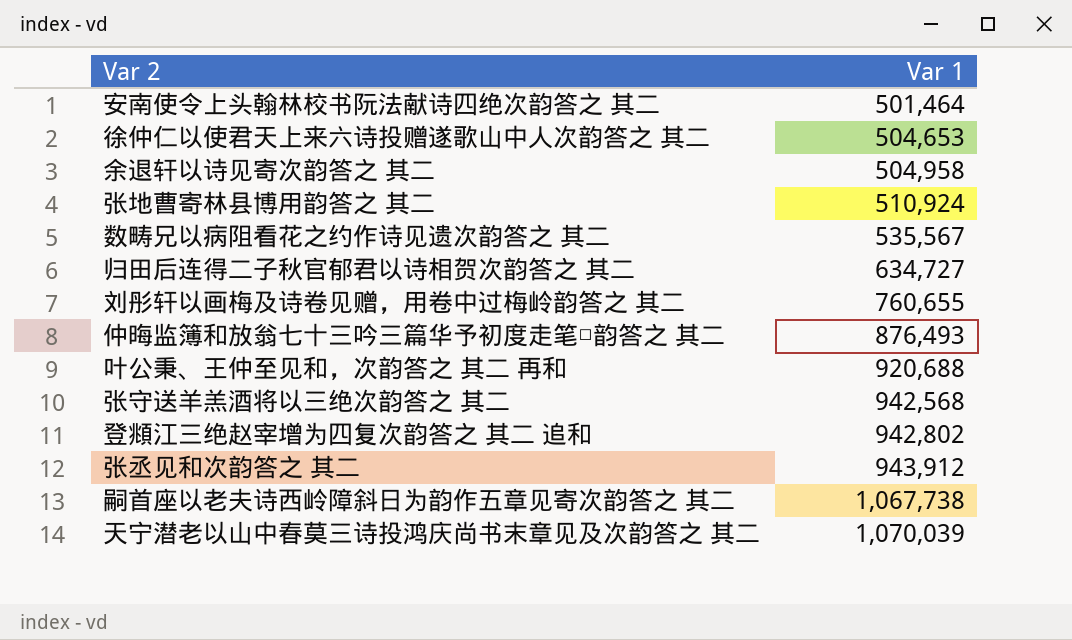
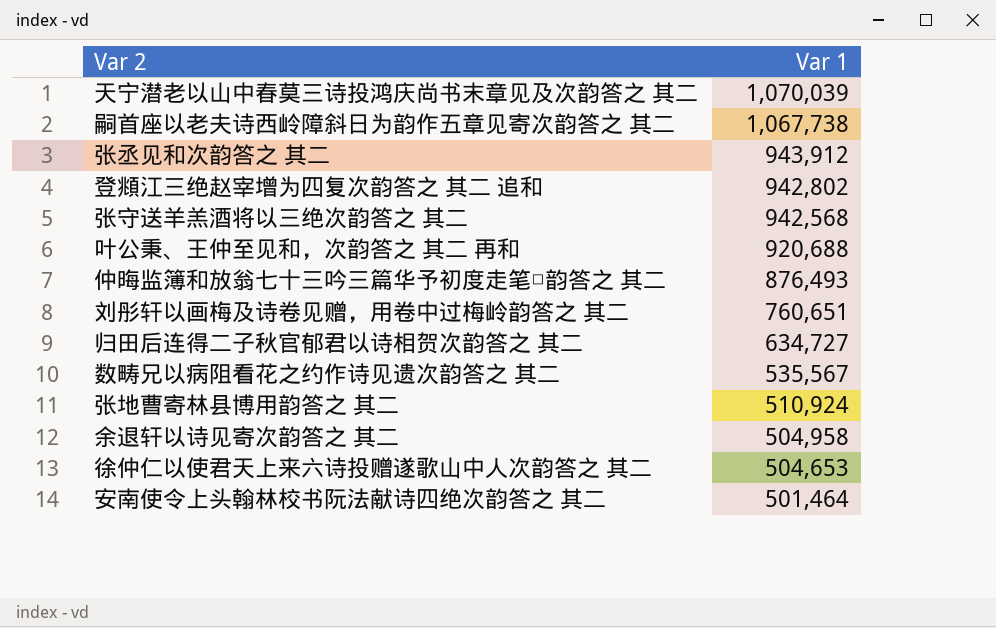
row order: Var 1 ascending -> Var 1 descending
刘彤轩以画梅及诗卷见赠，用卷中过梅岭韵答之 其二 | Var 1: 760,655 -> 760,651

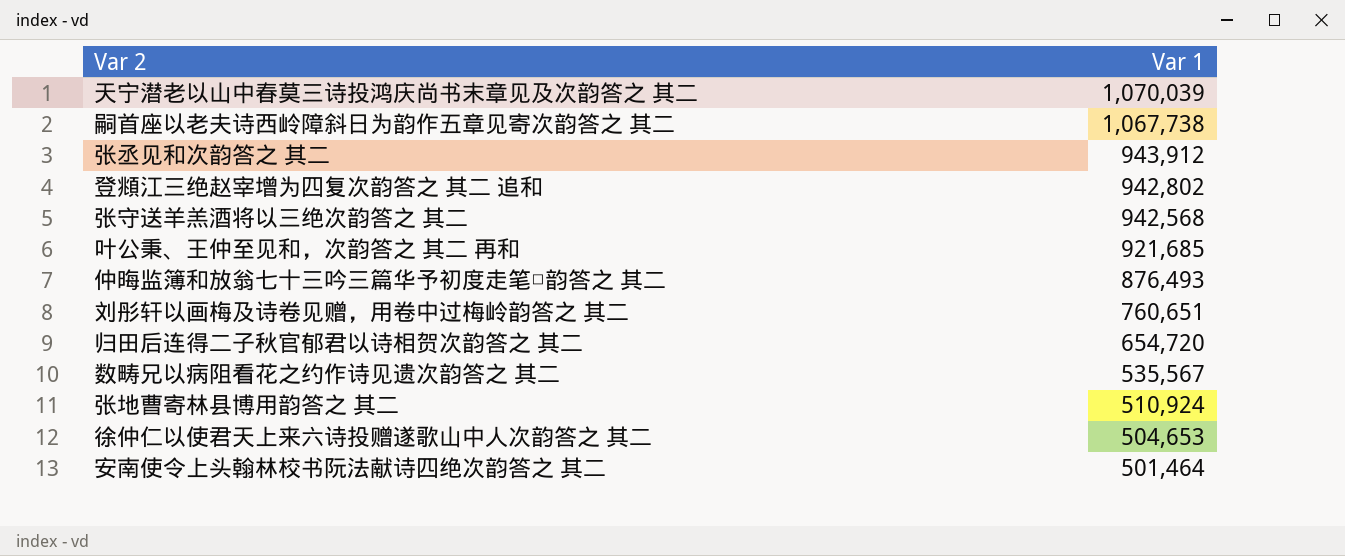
row 余退轩以诗见寄次韵答之 其二: 504,958 -> none
叶公秉、王仲至见和，次韵答之 其二 再和 | Var 1: 920,688 -> 921,685
归田后连得二子秋官郁君以诗相贺次韵答之 其二 | Var 1: 634,727 -> 654,720

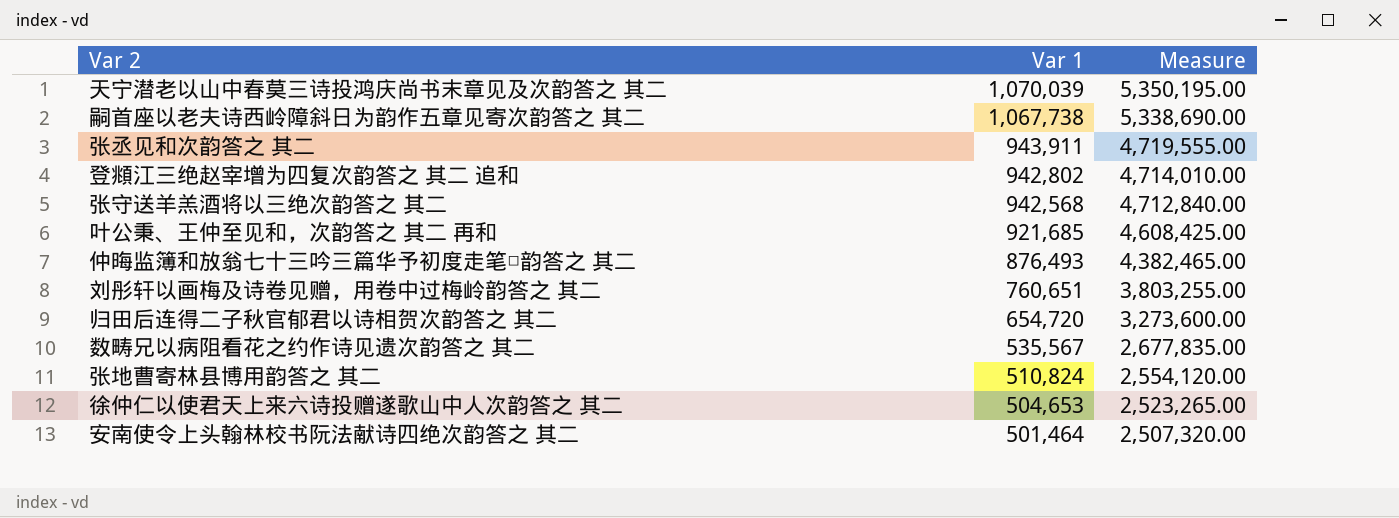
column Measure | formula: none -> [Var 1] * 5
张丞见和次韵答之 其二 | Var 1: 943,912 -> 943,911
张地曹寄林县博用韵答之 其二 | Var 1: 510,924 -> 510,824

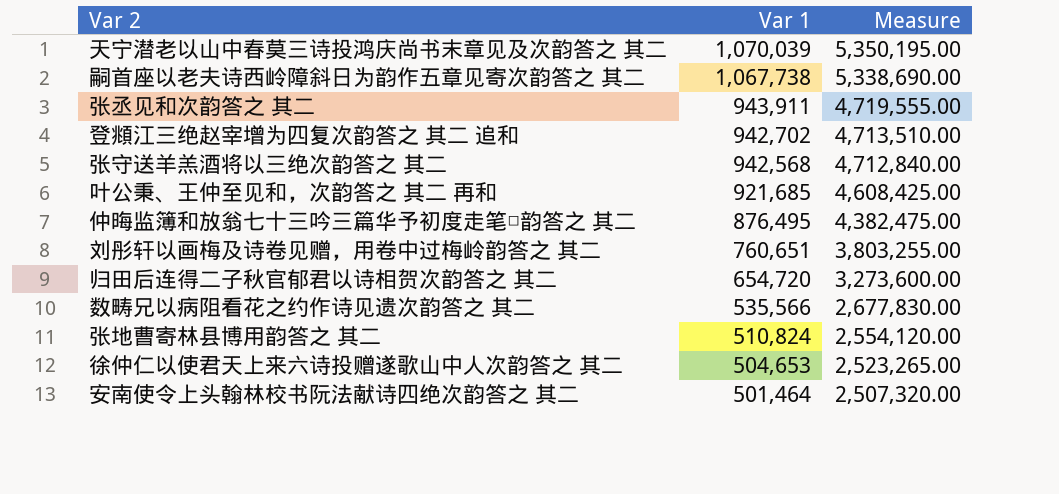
登頫江三绝赵宰增为四复次韵答之 其二 追和 | Var 1: 942,802 -> 942,702
登頫江三绝赵宰增为四复次韵答之 其二 追和 | Measure: 4,714,010.00 -> 4,713,510.00
仲晦监簿和放翁七十三吟三篇华予初度走笔□韵答之 其二 | Var 1: 876,493 -> 876,495
仲晦监簿和放翁七十三吟三篇华予初度走笔□韵答之 其二 | Measure: 4,382,465.00 -> 4,382,475.00
数畴兄以病阻看花之约作诗见遗次韵答之 其二 | Var 1: 535,567 -> 535,566
数畴兄以病阻看花之约作诗见遗次韵答之 其二 | Measure: 2,677,835.00 -> 2,677,830.00

